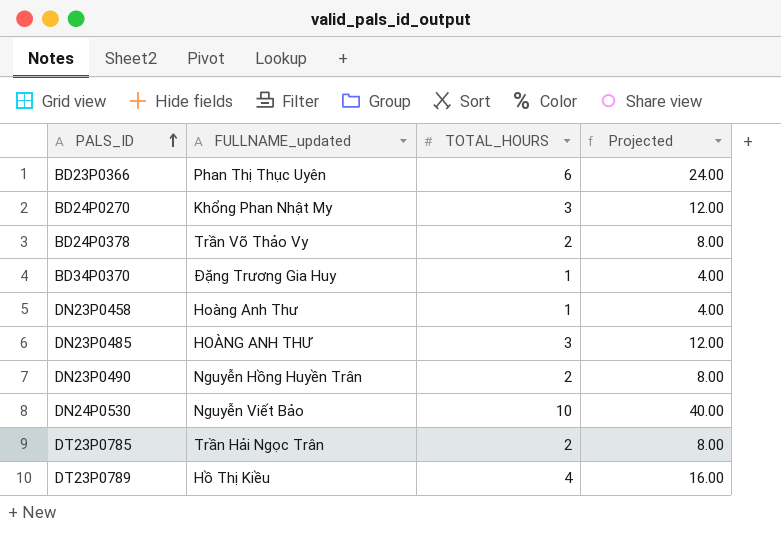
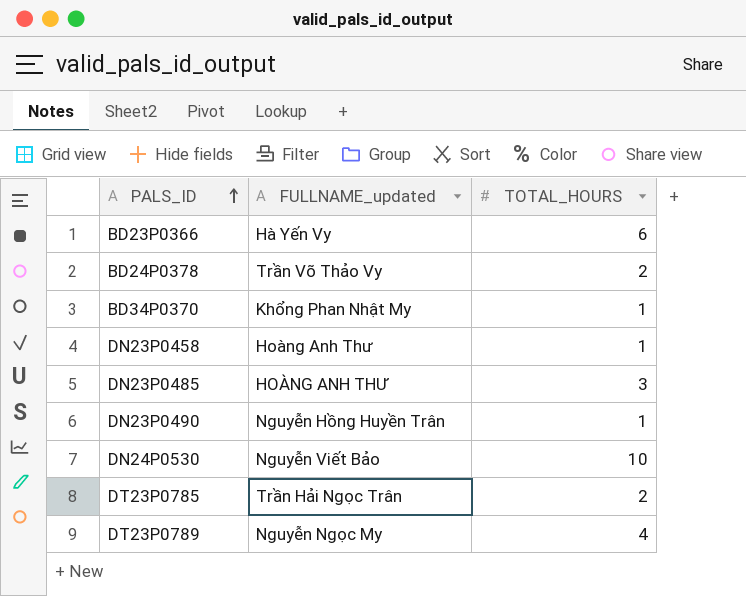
column Projected | formula: [TOTAL_HOURS] * 4 -> none
row BD24P0270: Khổng Phan Nhật My | 3 | 12.00 -> none
BD23P0366 | FULLNAME_updated: Phan Thị Thục Uyên -> Hà Yến Vy
BD34P0370 | FULLNAME_updated: Đặng Trương Gia Huy -> Khổng Phan Nhật My
DN23P0490 | TOTAL_HOURS: 2 -> 1
DT23P0789 | FULLNAME_updated: Hồ Thị Kiều -> Nguyễn Ngọc My

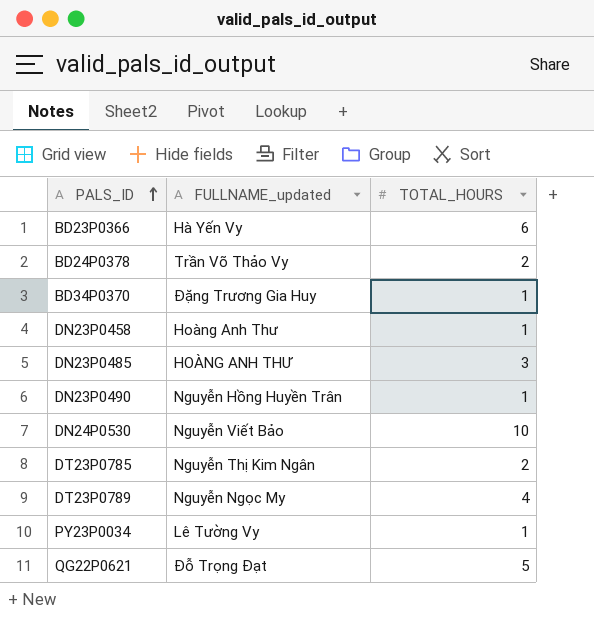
BD34P0370 | FULLNAME_updated: Khổng Phan Nhật My -> Đặng Trương Gia Huy
DT23P0785 | FULLNAME_updated: Trần Hải Ngọc Trân -> Nguyễn Thị Kim Ngân
row PY23P0034: none -> Lê Tường Vy | 1
row QG22P0621: none -> Đỗ Trọng Đạt | 5

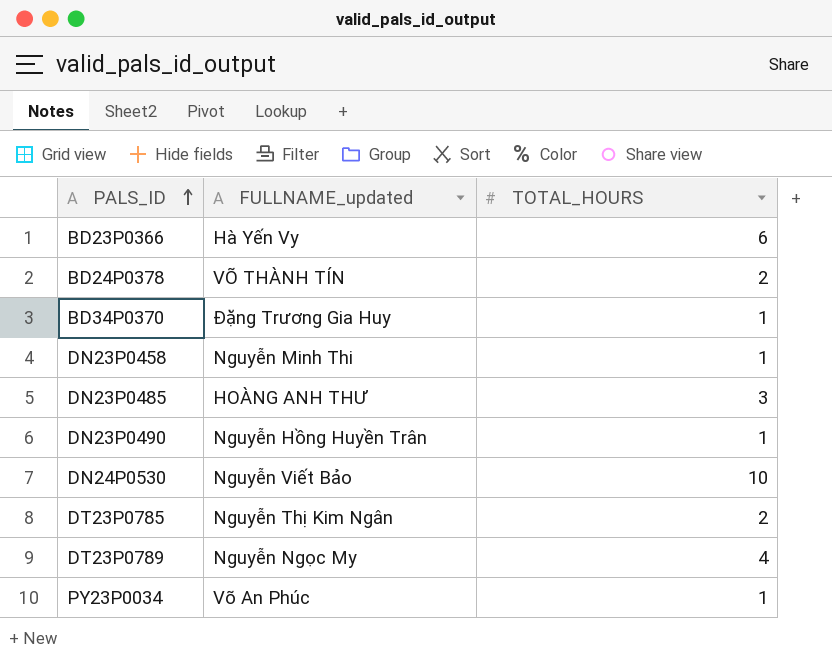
row QG22P0621: Đỗ Trọng Đạt | 5 -> none
BD24P0378 | FULLNAME_updated: Trần Võ Thảo Vy -> VÕ THÀNH TÍN
DN23P0458 | FULLNAME_updated: Hoàng Anh Thư -> Nguyễn Minh Thi
PY23P0034 | FULLNAME_updated: Lê Tường Vy -> Võ An Phúc

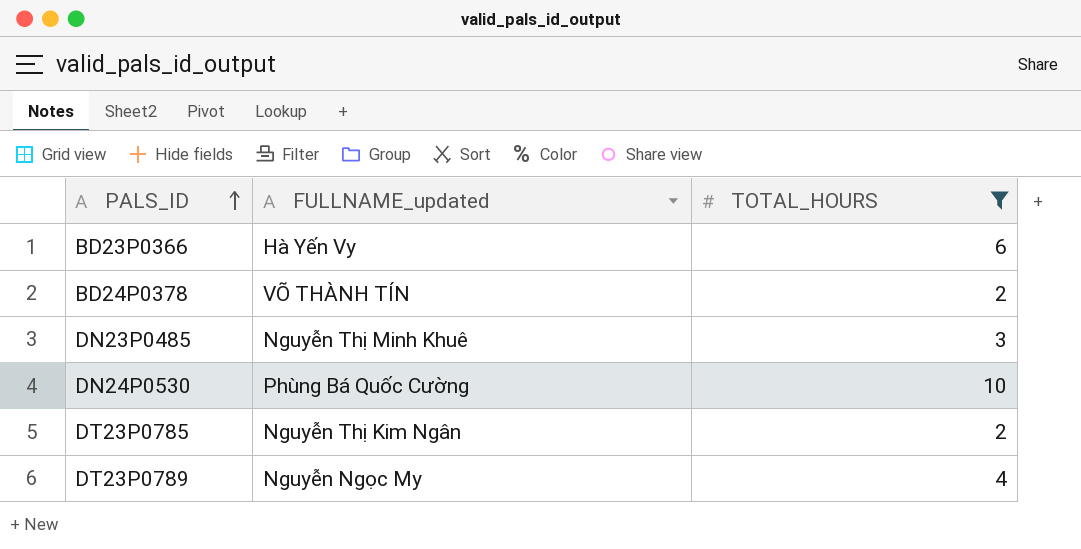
filter: none -> TOTAL_HOURS != 1
DN23P0485 | FULLNAME_updated: HOÀNG ANH THƯ -> Nguyễn Thị Minh Khuê
DN24P0530 | FULLNAME_updated: Nguyễn Viết Bảo -> Phùng Bá Quốc Cường

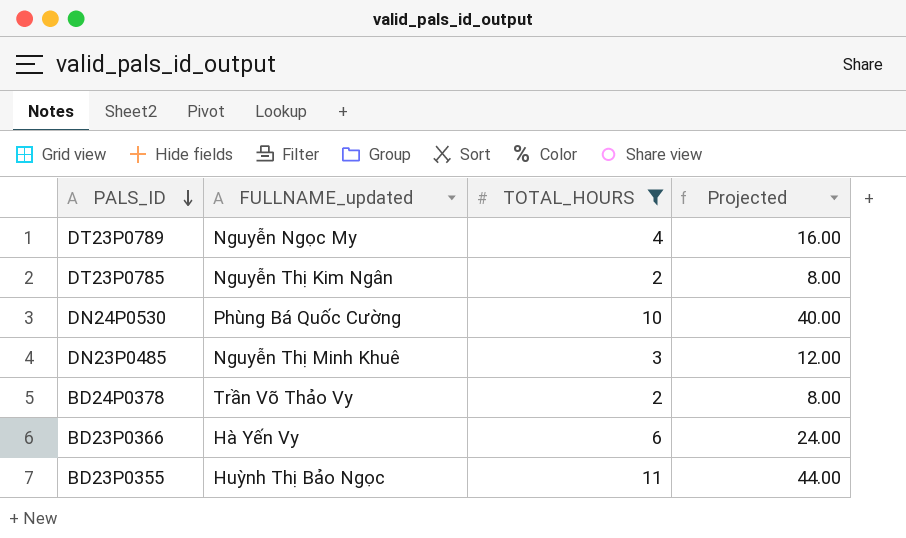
row order: PALS_ID ascending -> PALS_ID descending
column Projected | formula: none -> [TOTAL_HOURS] * 4
BD24P0378 | FULLNAME_updated: VÕ THÀNH TÍN -> Trần Võ Thảo Vy
row BD23P0355: none -> Huỳnh Thị Bảo Ngọc | 11 | 44.00

